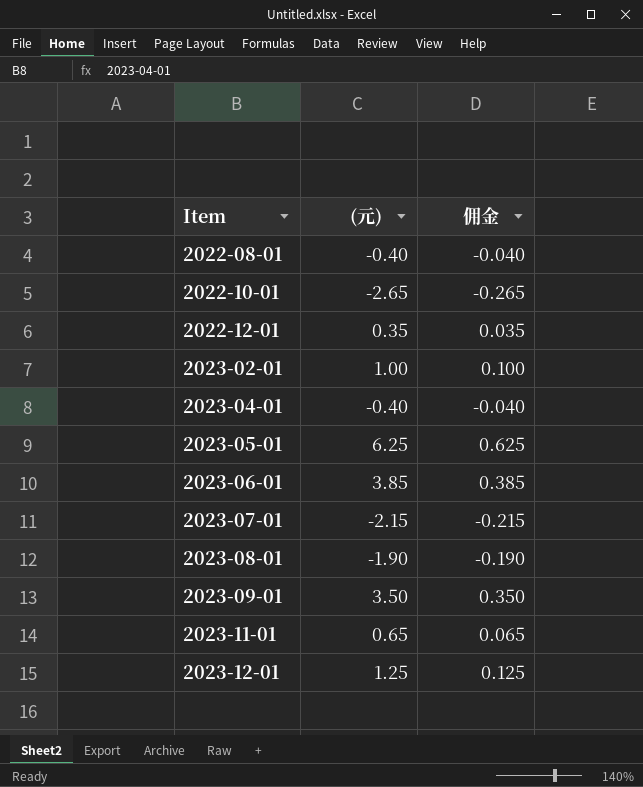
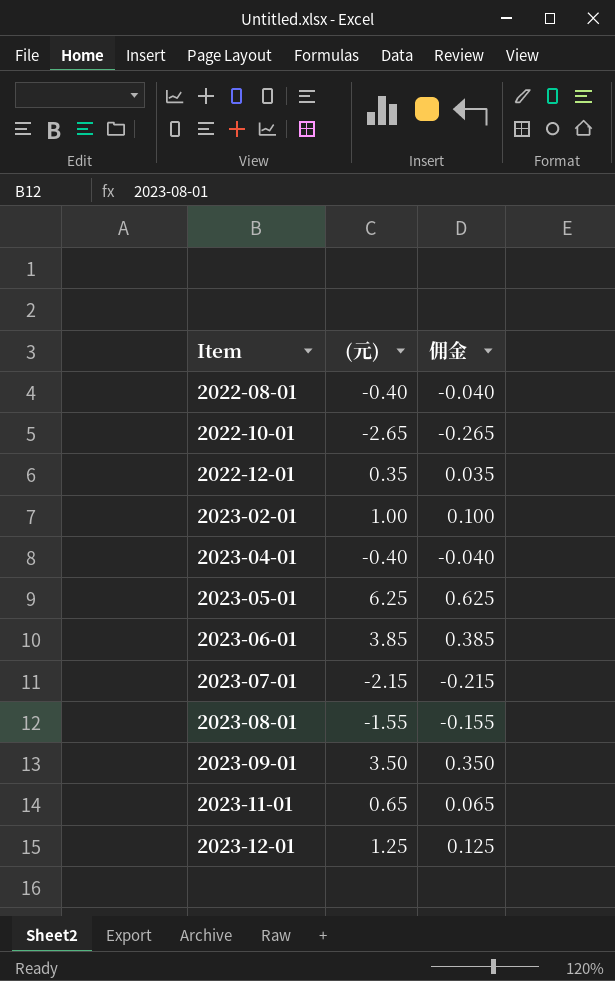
2023-08-01 | (元): -1.90 -> -1.55
2023-08-01 | 佣金: -0.190 -> -0.155

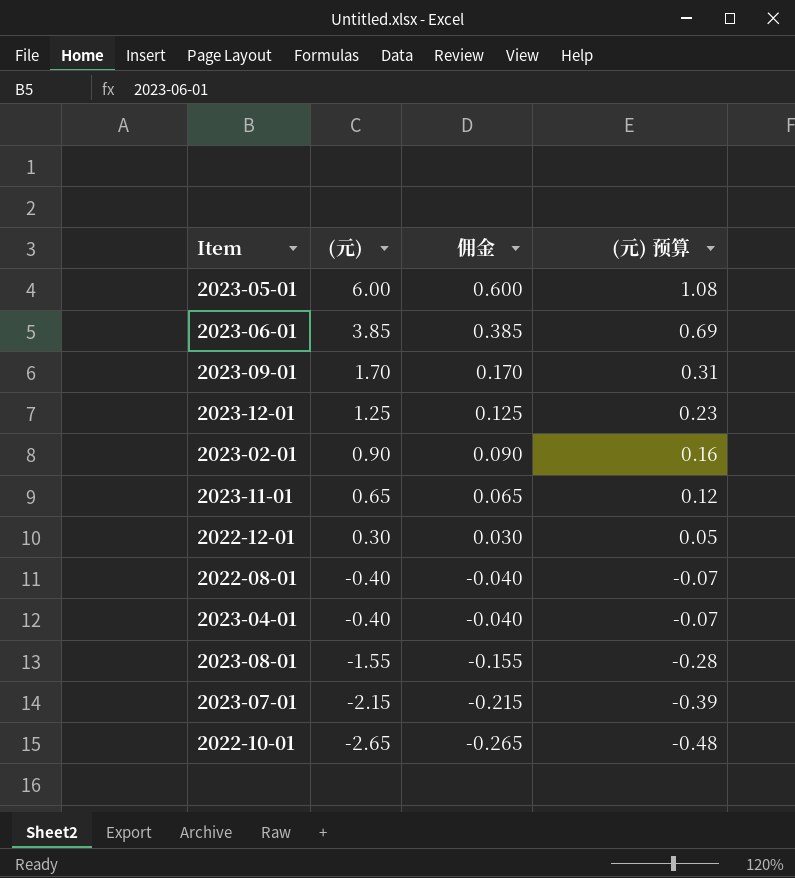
row order: Item ascending -> (元) descending
column (元) 预算 | formula: none -> [(元)] * 0.18
2023-05-01 | (元): 6.25 -> 6.00
2023-05-01 | 佣金: 0.625 -> 0.600
2023-09-01 | (元): 3.50 -> 1.70
2023-09-01 | 佣金: 0.350 -> 0.170
2023-02-01 | (元): 1.00 -> 0.90
2023-02-01 | 佣金: 0.100 -> 0.090
2022-12-01 | (元): 0.35 -> 0.30
2022-12-01 | 佣金: 0.035 -> 0.030

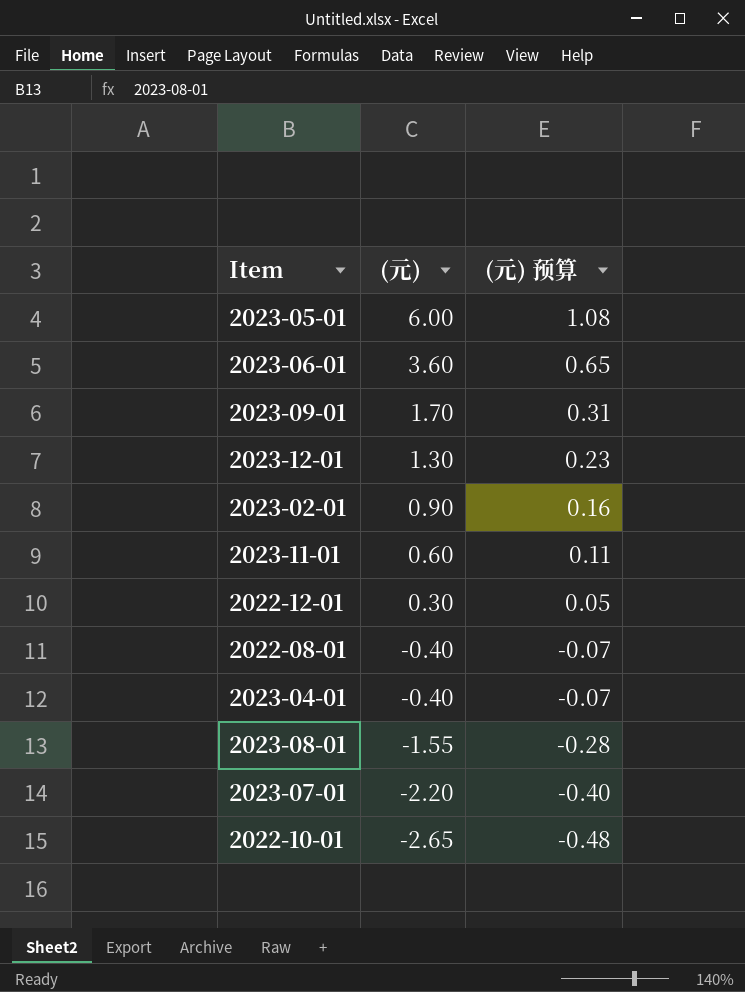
column 佣金 | formula: [(元)] * 0.1 -> none
2023-06-01 | (元): 3.85 -> 3.60
2023-06-01 | (元) 预算: 0.69 -> 0.65
2023-12-01 | (元): 1.25 -> 1.30
2023-11-01 | (元): 0.65 -> 0.60
2023-11-01 | (元) 预算: 0.12 -> 0.11
2023-07-01 | (元): -2.15 -> -2.20
2023-07-01 | (元) 预算: -0.39 -> -0.40

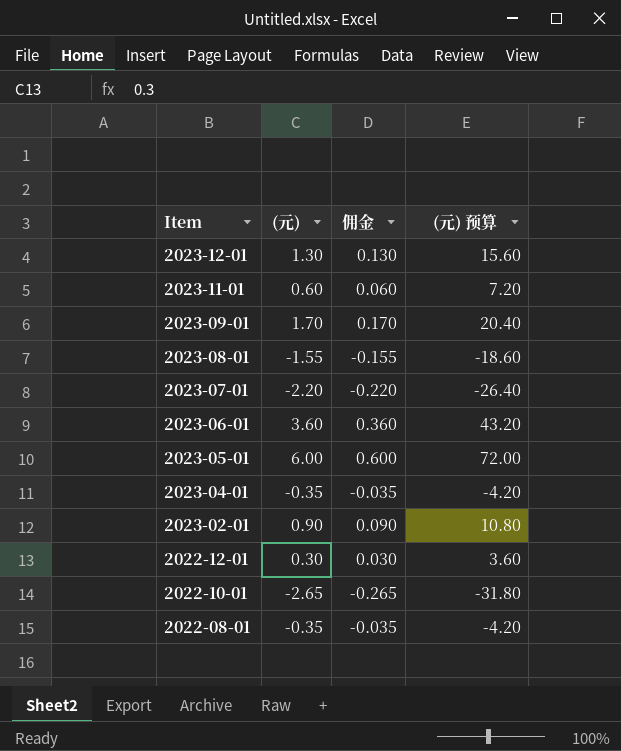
row order: (元) descending -> Item descending
column 佣金 | formula: none -> [(元)] * 0.1
column (元) 预算 | formula: [(元)] * 0.18 -> [(元)] * 12
2023-04-01 | (元): -0.40 -> -0.35
2022-08-01 | (元): -0.40 -> -0.35

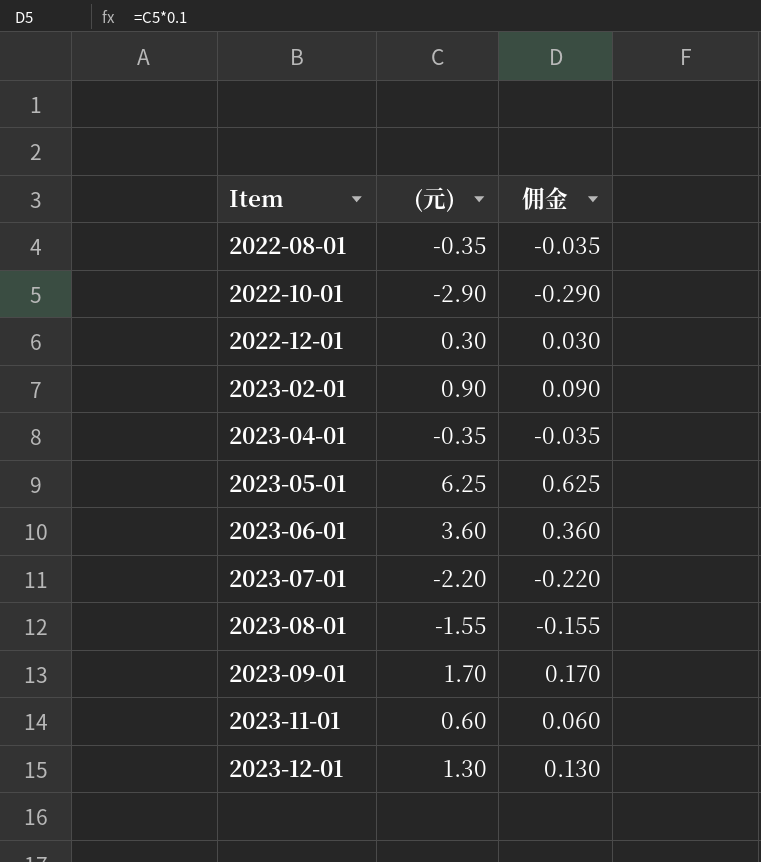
row order: Item descending -> Item ascending
column (元) 预算 | formula: [(元)] * 12 -> none
2022-10-01 | (元): -2.65 -> -2.90
2022-10-01 | 佣金: -0.265 -> -0.290
2023-05-01 | (元): 6.00 -> 6.25
2023-05-01 | 佣金: 0.600 -> 0.625

